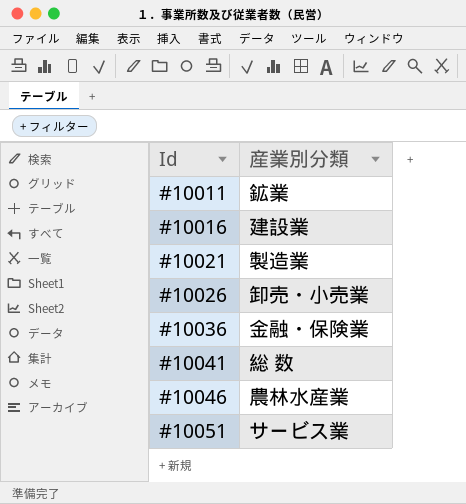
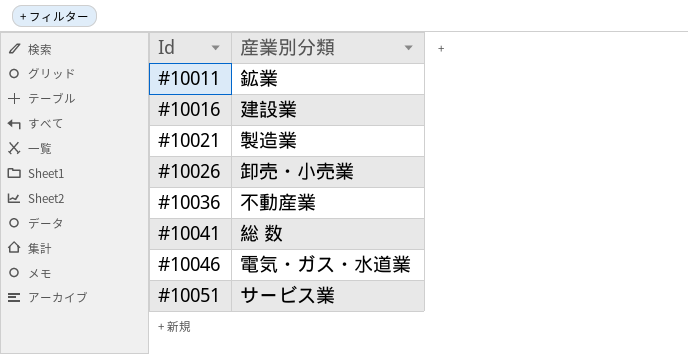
#10036 | 産業別分類: 金融・保険業 -> 不動産業
#10046 | 産業別分類: 農林水産業 -> 電気・ガス・水道業

